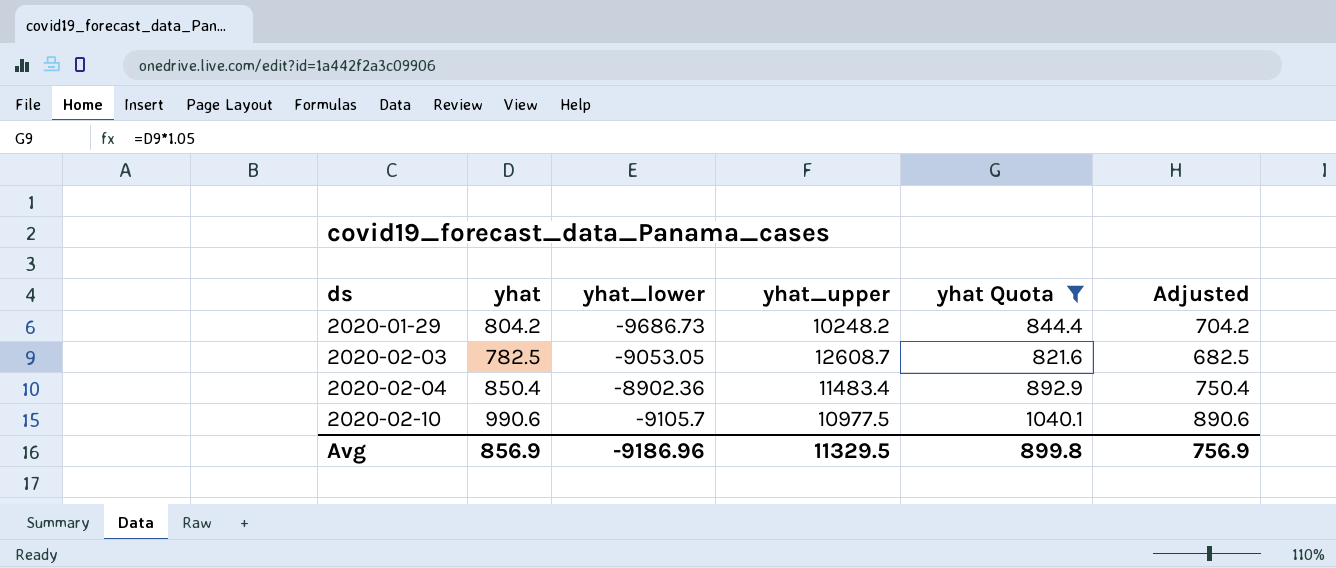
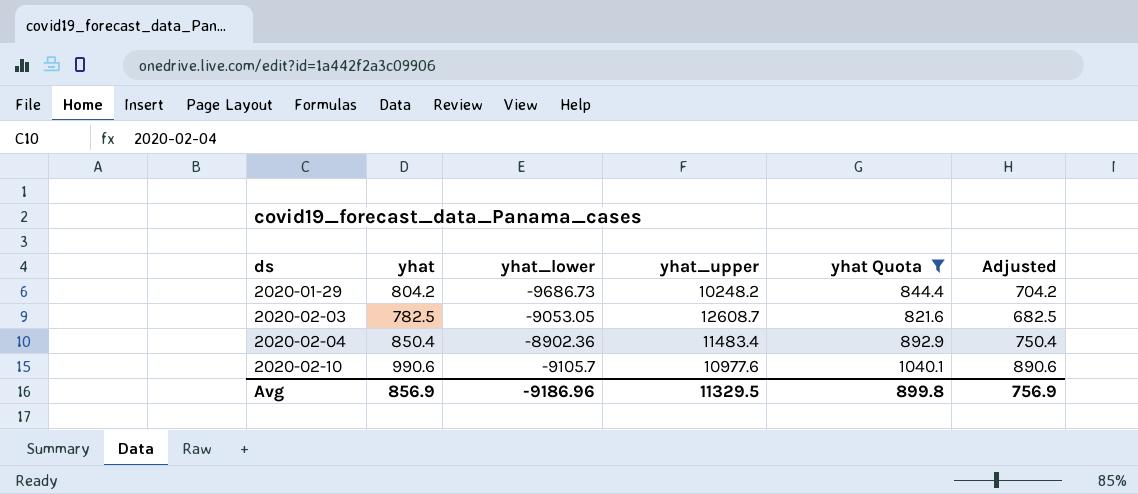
2020-02-10 | yhat_upper: 10977.5 -> 10977.6

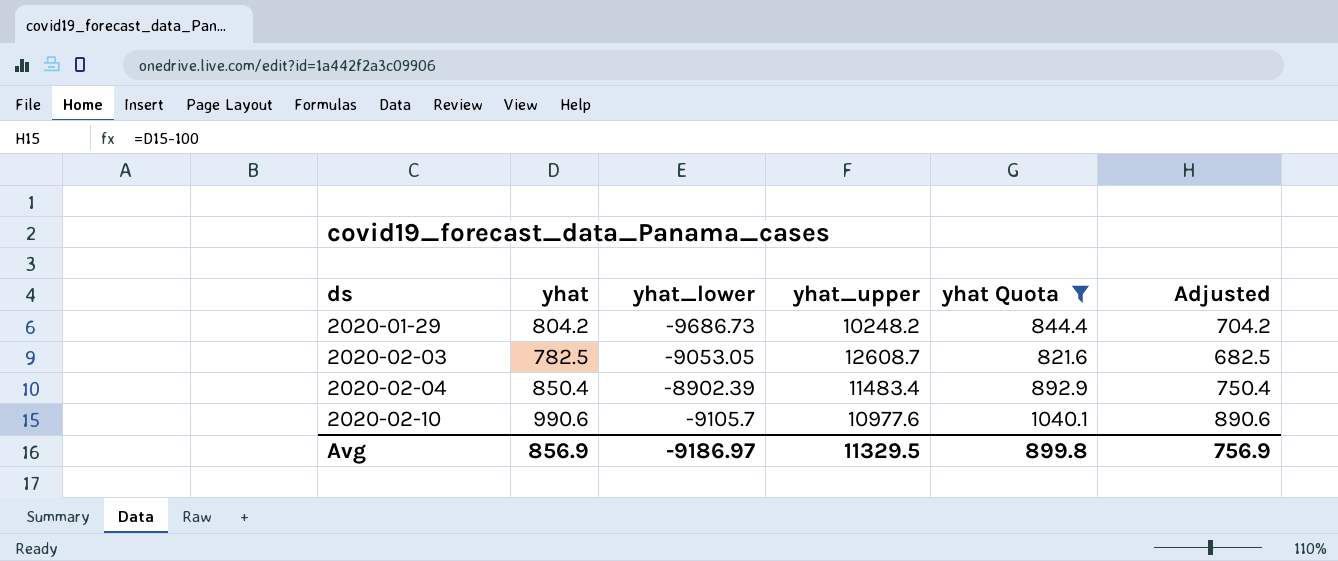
2020-02-04 | yhat_lower: -8902.36 -> -8902.39
Avg | yhat_lower: -9186.96 -> -9186.97

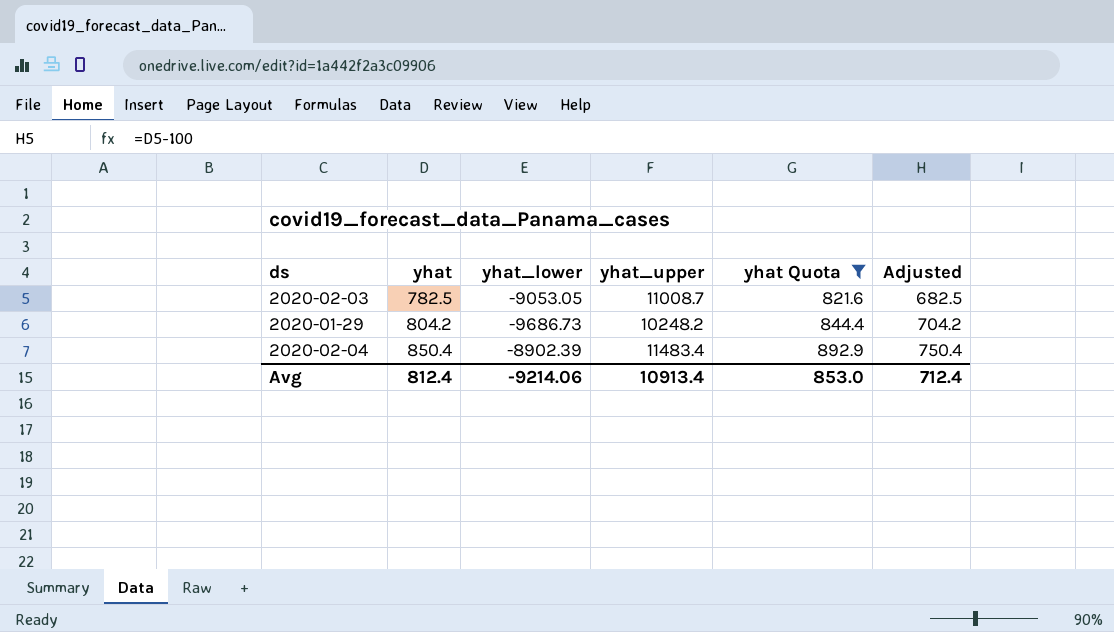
row order: ds ascending -> yhat ascending
row 2020-02-10: 990.6 | -9105.7 | 10977.6 | 1040.1 | 890.6 -> none
2020-02-03 | yhat_upper: 12608.7 -> 11008.7
Avg | yhat: 856.9 -> 812.4
Avg | yhat_lower: -9186.97 -> -9214.06
Avg | yhat_upper: 11329.5 -> 10913.4
Avg | yhat Quota: 899.8 -> 853.0
Avg | Adjusted: 756.9 -> 712.4

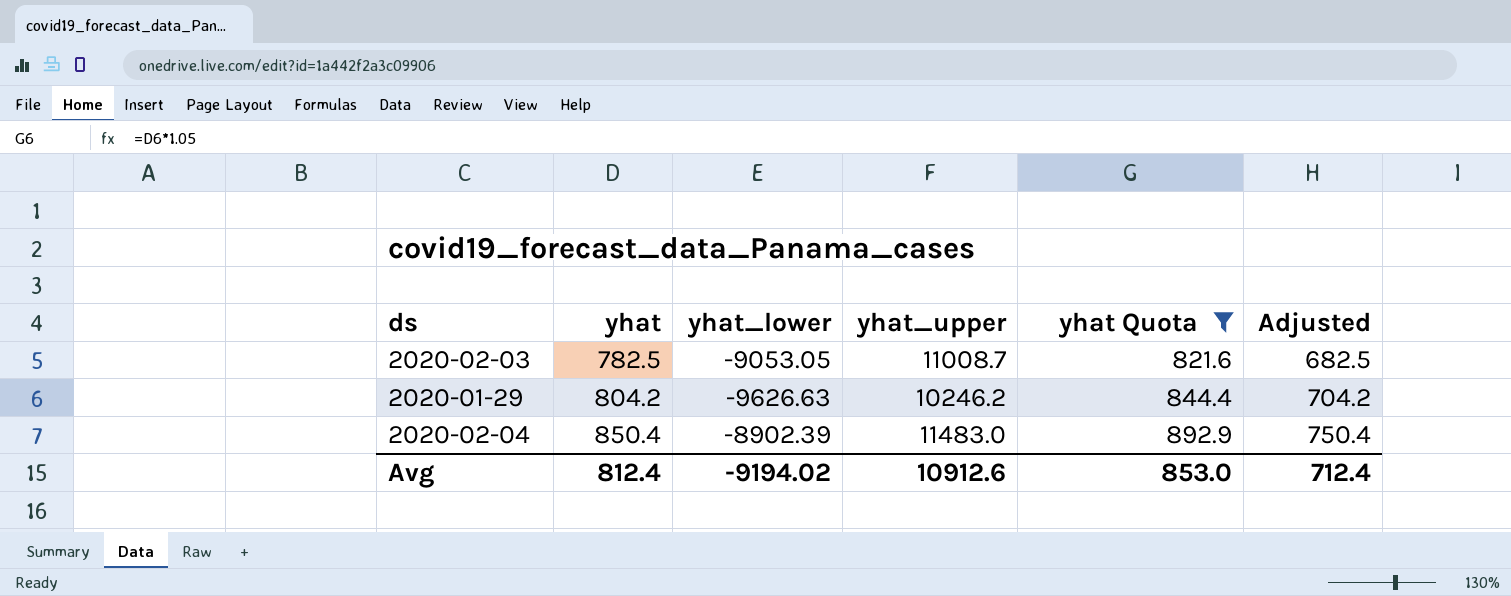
2020-01-29 | yhat_lower: -9686.73 -> -9626.63
2020-01-29 | yhat_upper: 10248.2 -> 10246.2
2020-02-04 | yhat_upper: 11483.4 -> 11483.0
Avg | yhat_lower: -9214.06 -> -9194.02
Avg | yhat_upper: 10913.4 -> 10912.6

